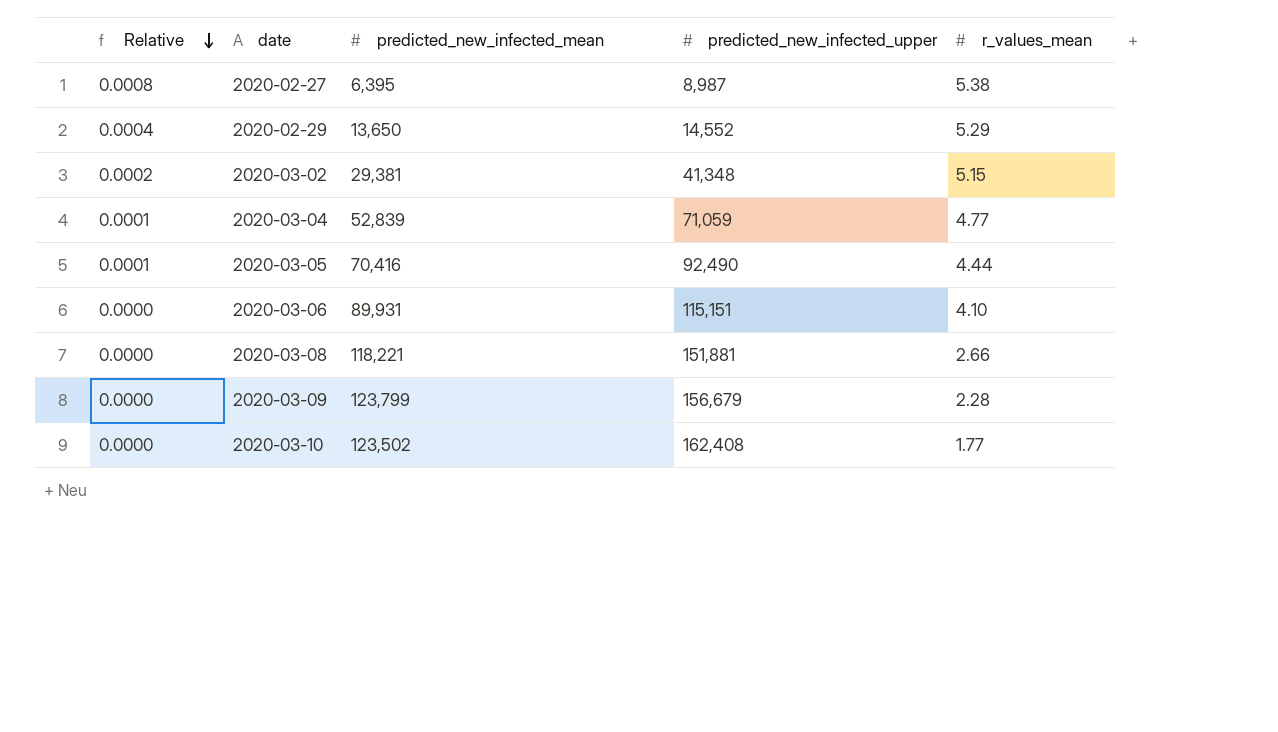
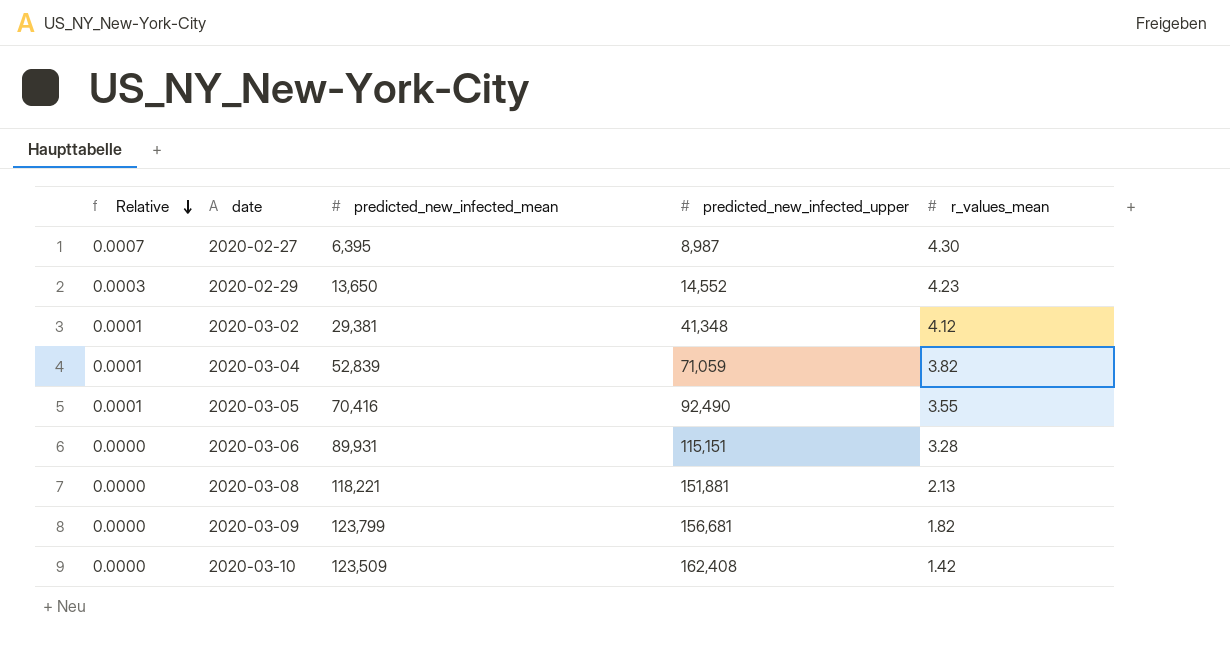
2020-02-27 | Relative: 0.0008 -> 0.0007
2020-02-27 | r_values_mean: 5.38 -> 4.30
2020-02-29 | Relative: 0.0004 -> 0.0003
2020-02-29 | r_values_mean: 5.29 -> 4.23
2020-03-02 | Relative: 0.0002 -> 0.0001
2020-03-02 | r_values_mean: 5.15 -> 4.12
2020-03-04 | r_values_mean: 4.77 -> 3.82
2020-03-05 | r_values_mean: 4.44 -> 3.55
2020-03-06 | r_values_mean: 4.10 -> 3.28
2020-03-08 | r_values_mean: 2.66 -> 2.13
2020-03-09 | predicted_new_infected_upper: 156,679 -> 156,681
2020-03-09 | r_values_mean: 2.28 -> 1.82
2020-03-10 | predicted_new_infected_mean: 123,502 -> 123,509
2020-03-10 | r_values_mean: 1.77 -> 1.42

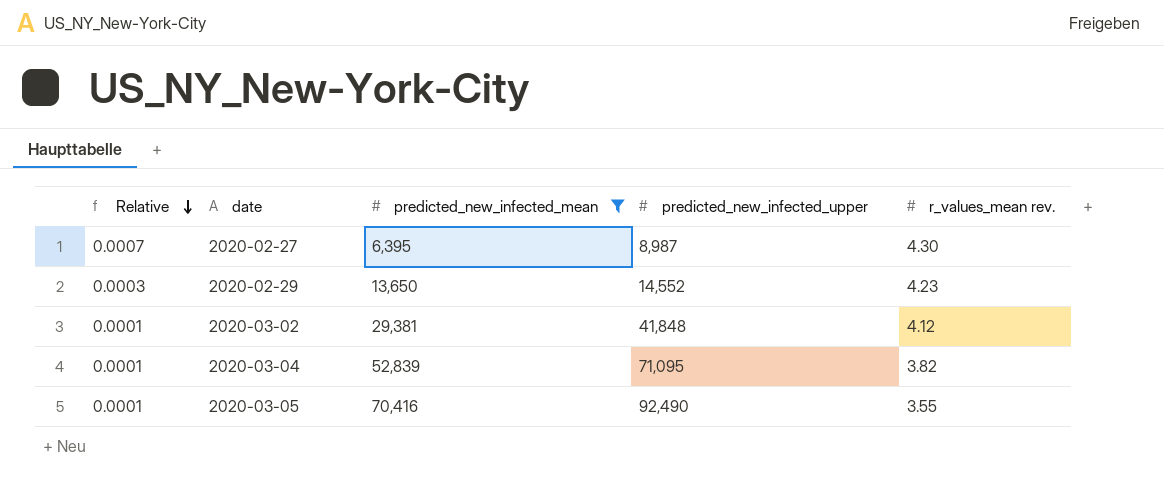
filter: none -> predicted_new_infected_mean <= 70,416
column name: r_values_mean -> r_values_mean rev.
2020-03-02 | predicted_new_infected_upper: 41,348 -> 41,848
2020-03-04 | predicted_new_infected_upper: 71,059 -> 71,095

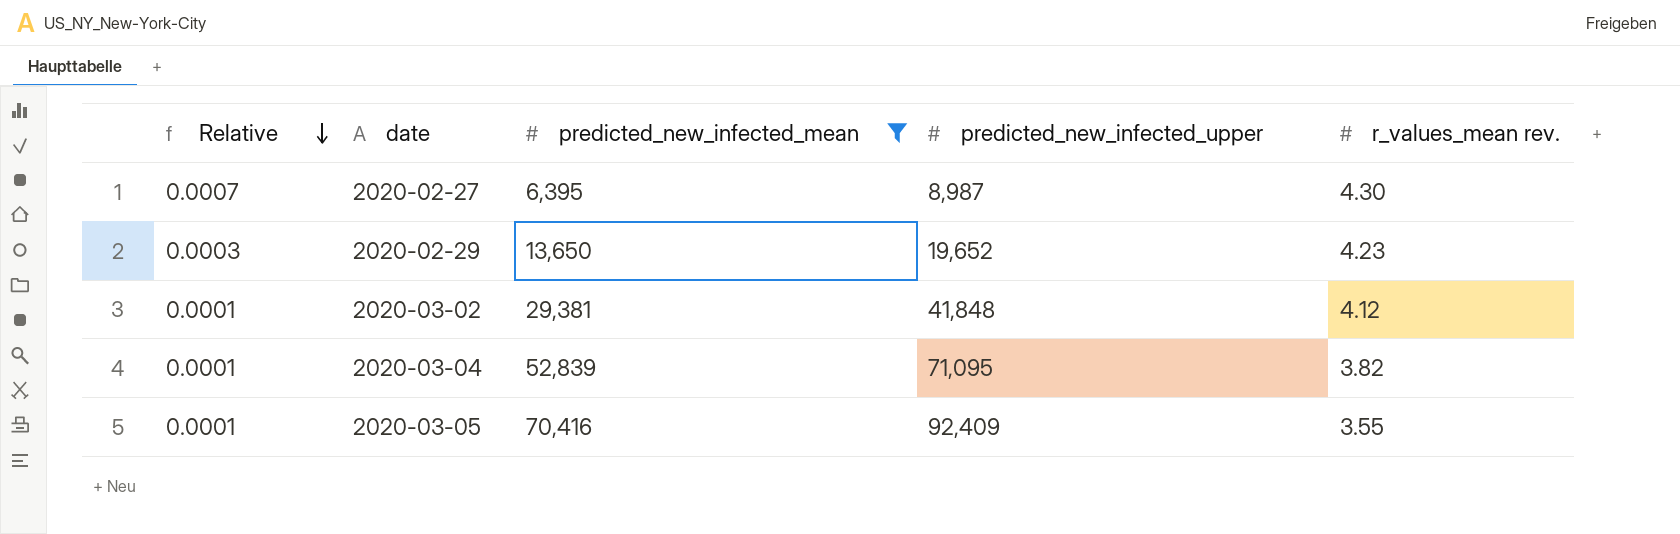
2020-02-29 | predicted_new_infected_upper: 14,552 -> 19,652
2020-03-05 | predicted_new_infected_upper: 92,490 -> 92,409

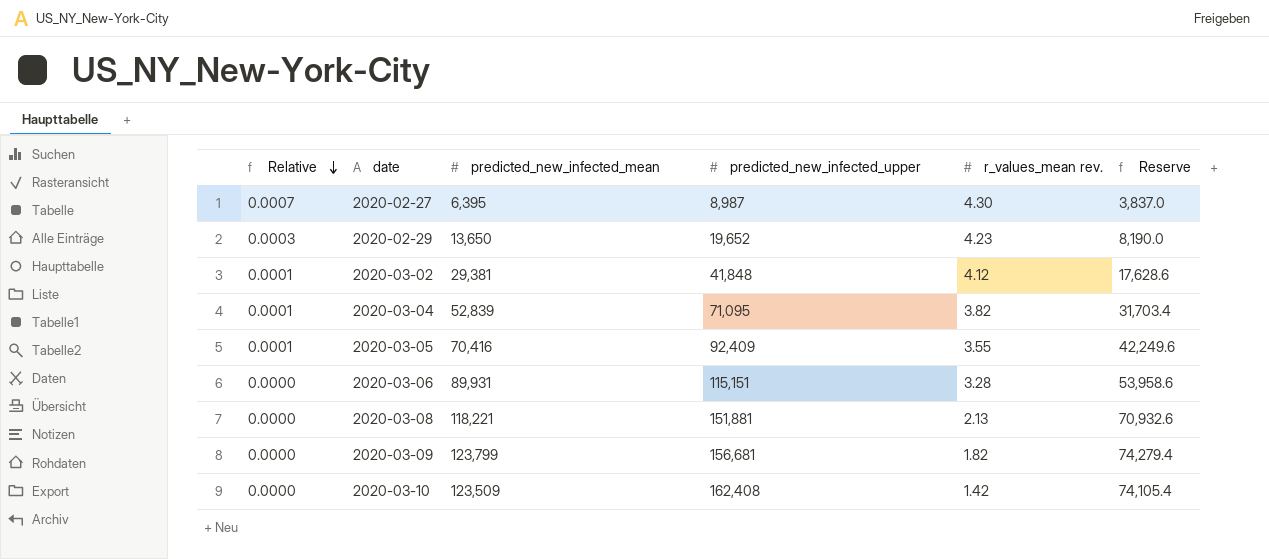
filter: predicted_new_infected_mean <= 70,416 -> none
column Reserve | formula: none -> [predicted_new_infected_mean] * 0.6

